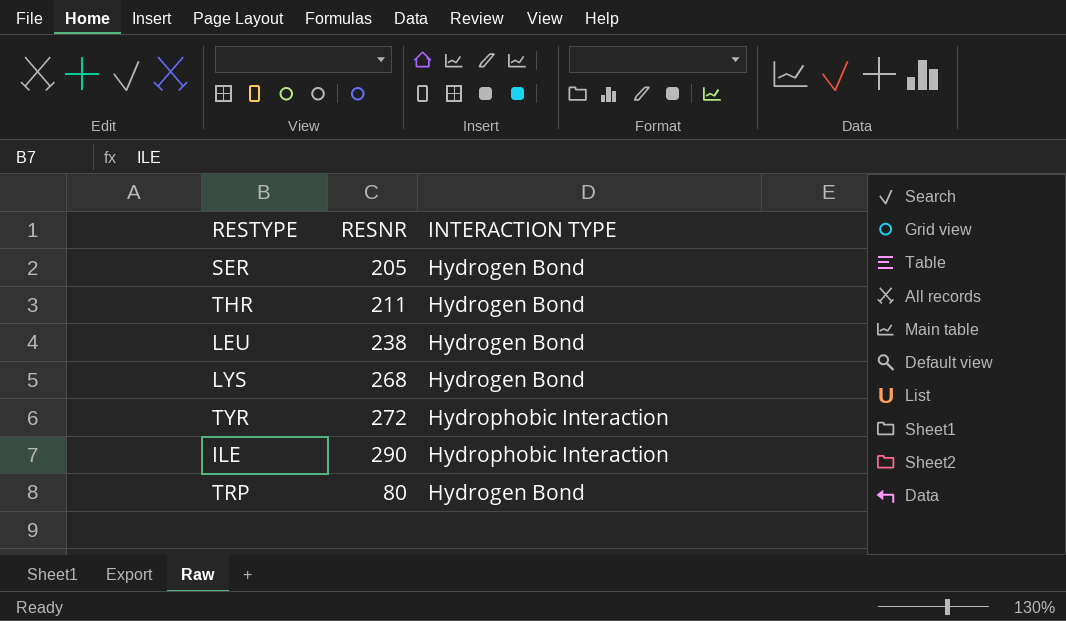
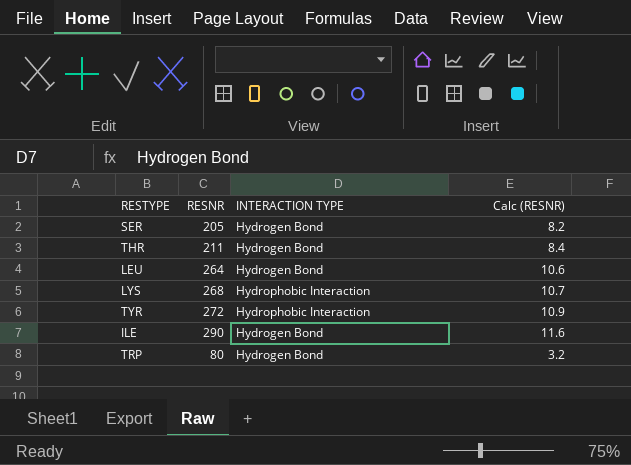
column Calc (RESNR) | formula: none -> [RESNR] * 0.04
LEU | RESNR: 238 -> 264
LYS | INTERACTION TYPE: Hydrogen Bond -> Hydrophobic Interaction
ILE | INTERACTION TYPE: Hydrophobic Interaction -> Hydrogen Bond

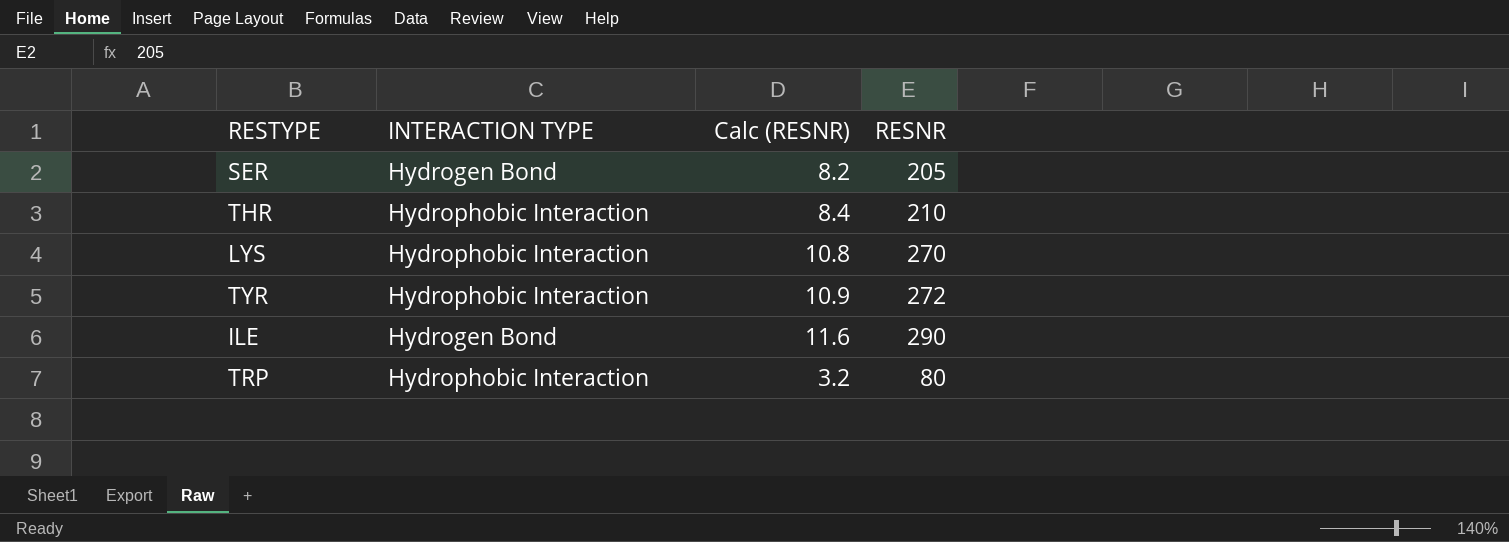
column RESNR | position: 2 -> 4
row LEU: 264 | Hydrogen Bond | 10.6 -> none
THR | INTERACTION TYPE: Hydrogen Bond -> Hydrophobic Interaction
THR | RESNR: 211 -> 210
LYS | Calc (RESNR): 10.7 -> 10.8
LYS | RESNR: 268 -> 270
TRP | INTERACTION TYPE: Hydrogen Bond -> Hydrophobic Interaction

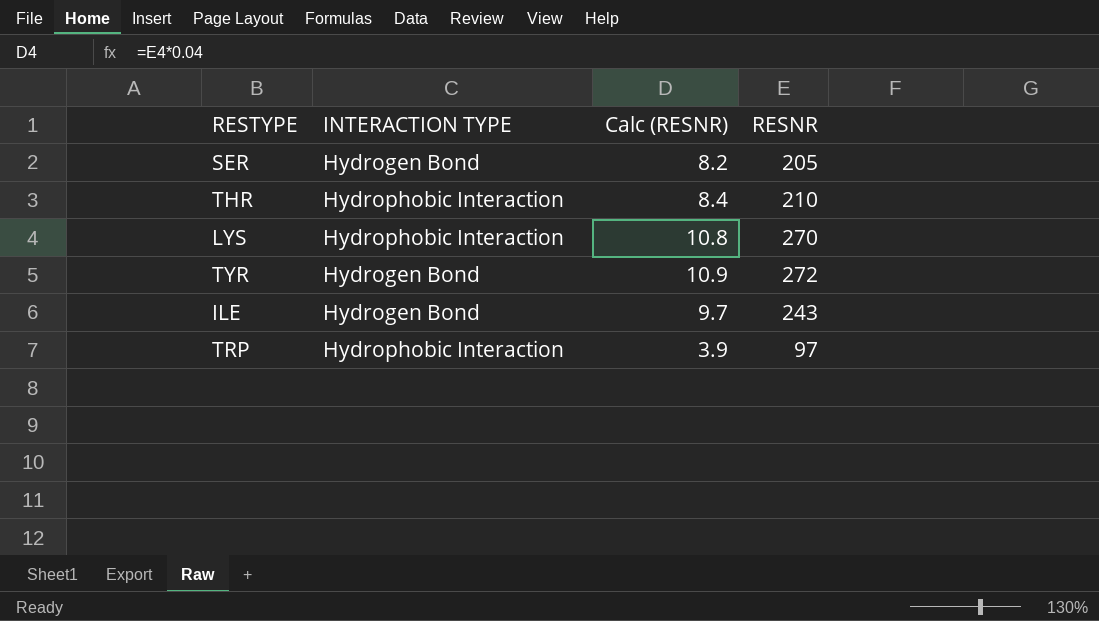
TYR | INTERACTION TYPE: Hydrophobic Interaction -> Hydrogen Bond
ILE | Calc (RESNR): 11.6 -> 9.7
ILE | RESNR: 290 -> 243
TRP | Calc (RESNR): 3.2 -> 3.9
TRP | RESNR: 80 -> 97

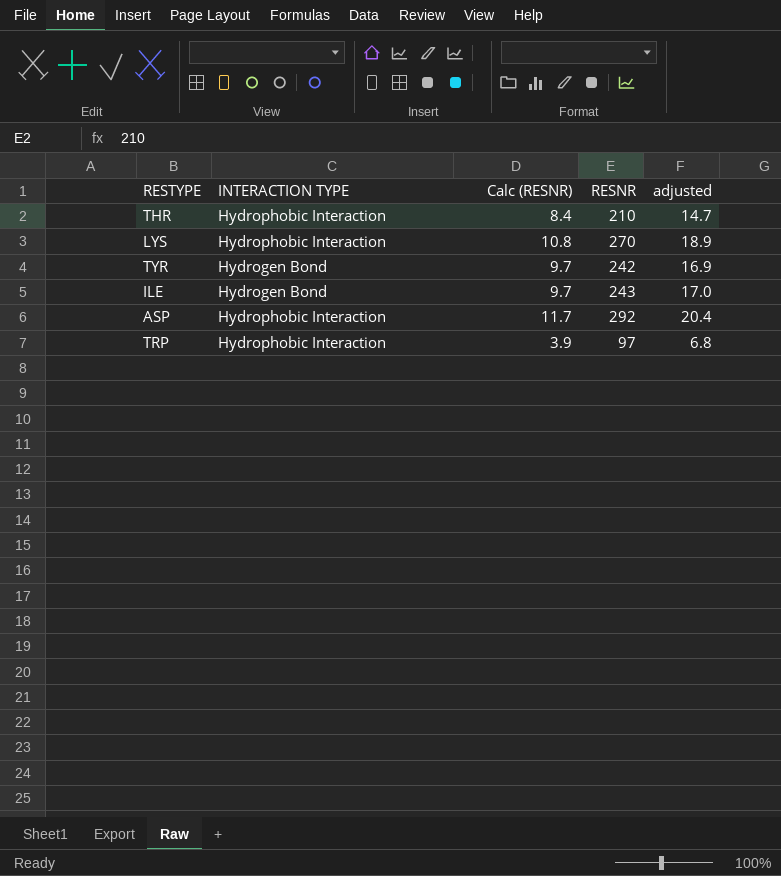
column adjusted | formula: none -> [RESNR] * 0.07
row SER: Hydrogen Bond | 8.2 | 205 -> none
TYR | Calc (RESNR): 10.9 -> 9.7
TYR | RESNR: 272 -> 242
row ASP: none -> Hydrophobic Interaction | 11.7 | 292 | 20.4

